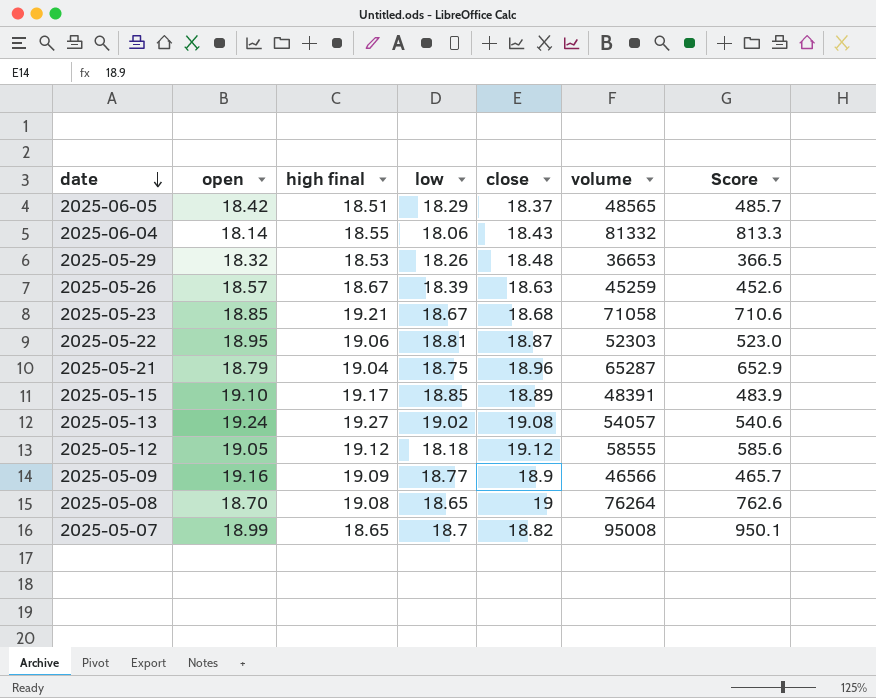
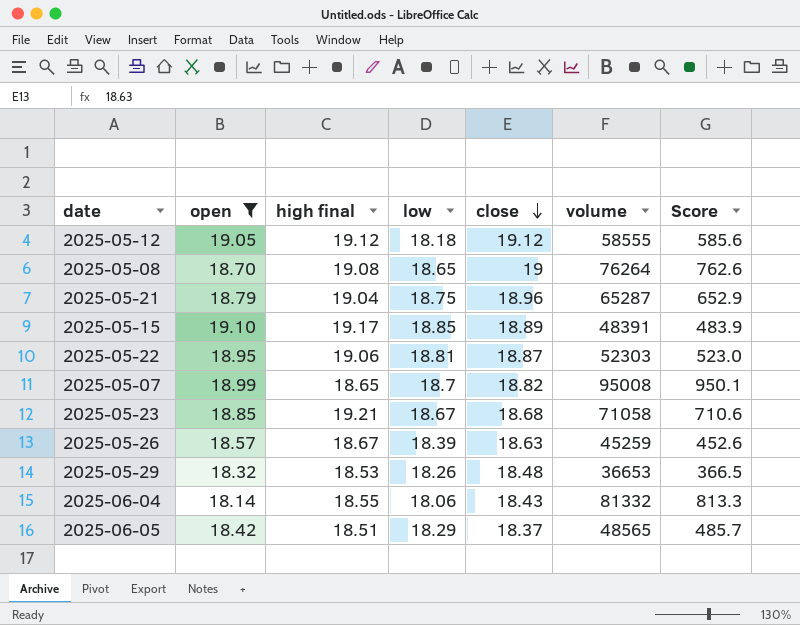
filter: none -> open <= 19.10
row order: date descending -> close descending

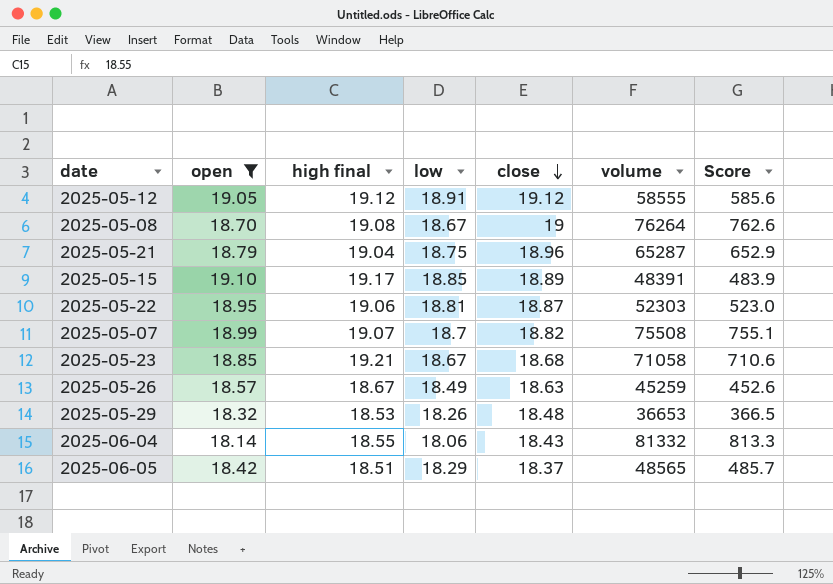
2025-05-12 | low: 18.18 -> 18.91
2025-05-08 | low: 18.65 -> 18.67
2025-05-07 | high final: 18.65 -> 19.07
2025-05-07 | volume: 95008 -> 75508
2025-05-07 | Score: 950.1 -> 755.1
2025-05-26 | low: 18.39 -> 18.49

